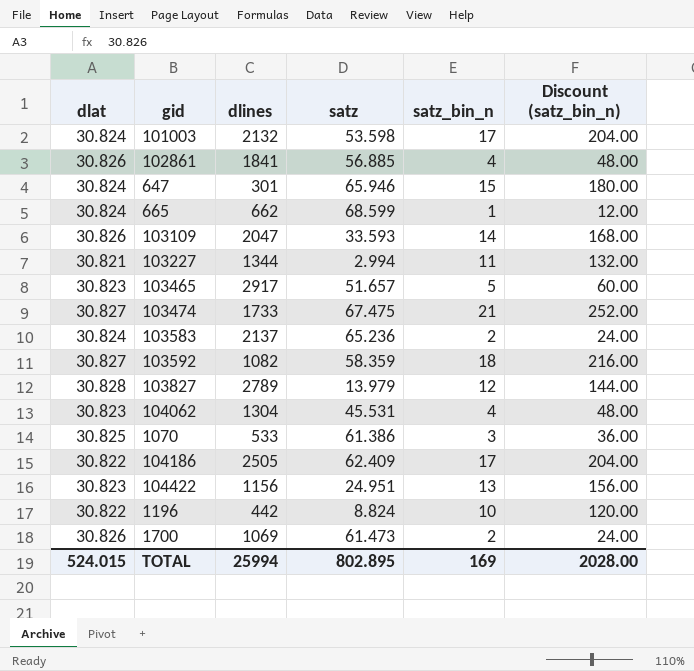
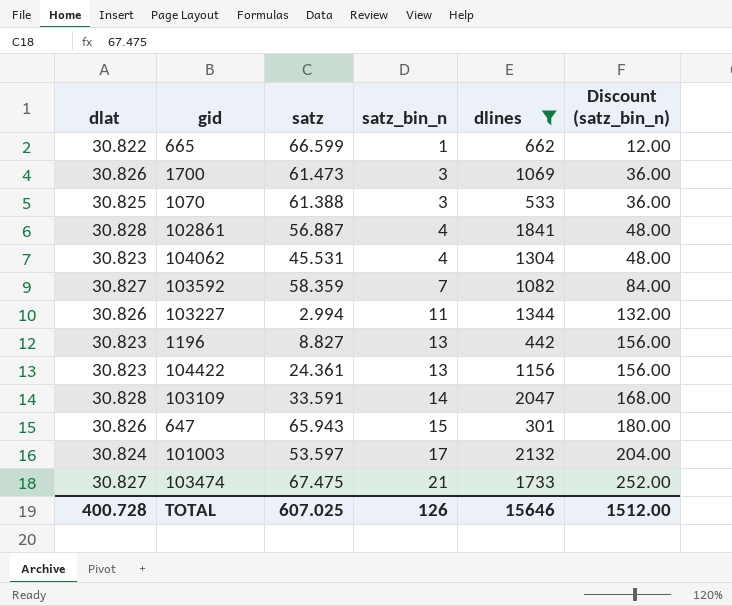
filter: none -> dlines <= 2132
row order: none -> satz_bin_n ascending
column dlines | position: 3 -> 5
665 | dlat: 30.824 -> 30.822
665 | satz: 68.599 -> 66.599
1700 | satz_bin_n: 2 -> 3
1700 | Discount (satz_bin_n): 24.00 -> 36.00
1070 | satz: 61.386 -> 61.388
102861 | dlat: 30.826 -> 30.828
102861 | satz: 56.885 -> 56.887
103592 | satz_bin_n: 18 -> 7
103592 | Discount (satz_bin_n): 216.00 -> 84.00
103227 | dlat: 30.821 -> 30.826
1196 | dlat: 30.822 -> 30.823
1196 | satz: 8.824 -> 8.827
1196 | satz_bin_n: 10 -> 13
1196 | Discount (satz_bin_n): 120.00 -> 156.00
104422 | satz: 24.951 -> 24.361
103109 | dlat: 30.826 -> 30.828
103109 | satz: 33.593 -> 33.591
647 | dlat: 30.824 -> 30.826
647 | satz: 65.946 -> 65.943
101003 | satz: 53.598 -> 53.597
TOTAL | dlat: 524.015 -> 400.728
TOTAL | satz: 802.895 -> 607.025
TOTAL | satz_bin_n: 169 -> 126
TOTAL | dlines: 25994 -> 15646
TOTAL | Discount (satz_bin_n): 2028.00 -> 1512.00

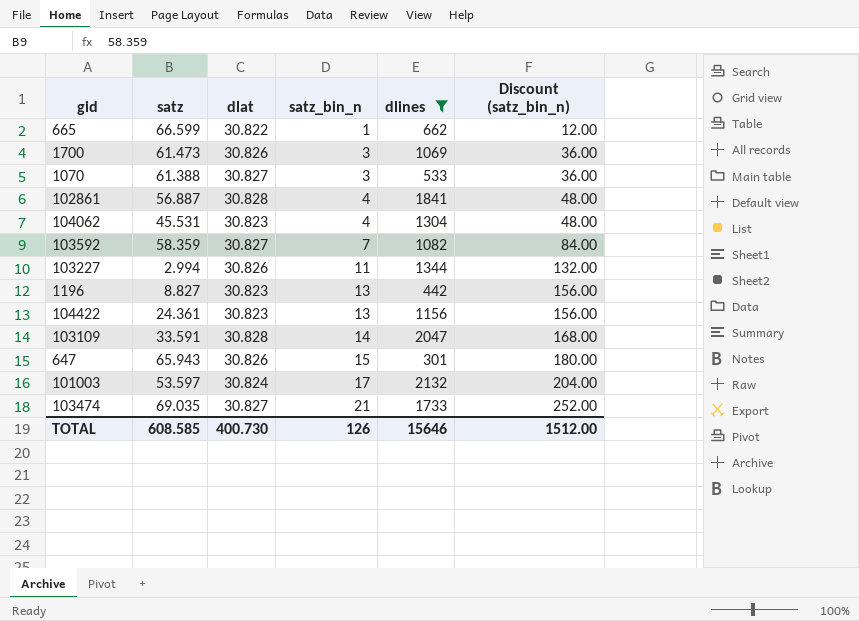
column dlat | position: 1 -> 3
1070 | dlat: 30.825 -> 30.827
103474 | satz: 67.475 -> 69.035
TOTAL | satz: 607.025 -> 608.585
TOTAL | dlat: 400.728 -> 400.730

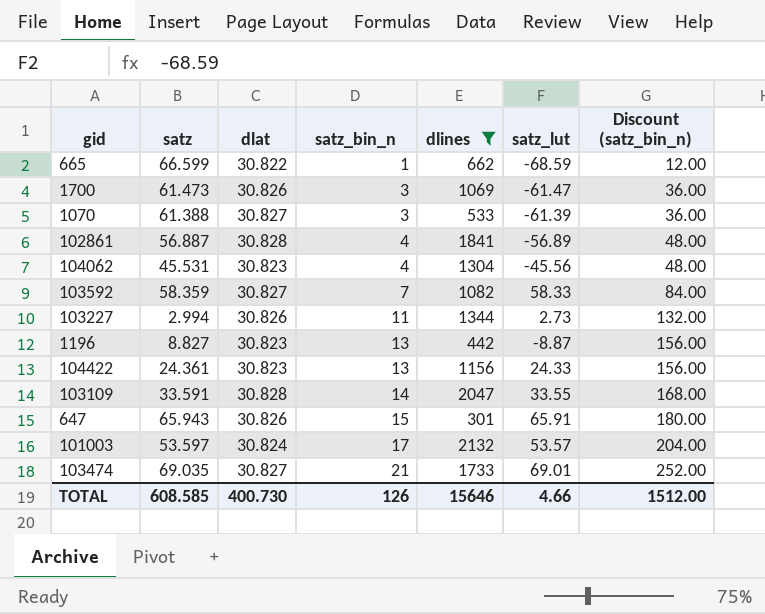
column satz_lut | position: none -> 6

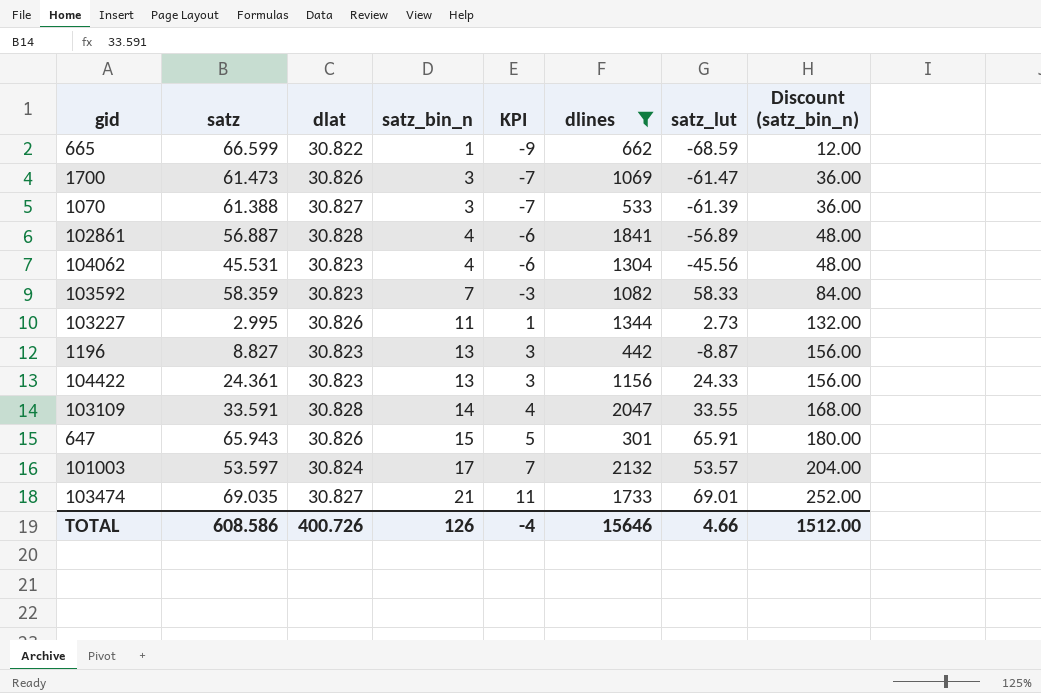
column KPI | formula: none -> [satz_bin_n] - 10
103592 | dlat: 30.827 -> 30.823
103227 | satz: 2.994 -> 2.995
TOTAL | satz: 608.585 -> 608.586
TOTAL | dlat: 400.730 -> 400.726

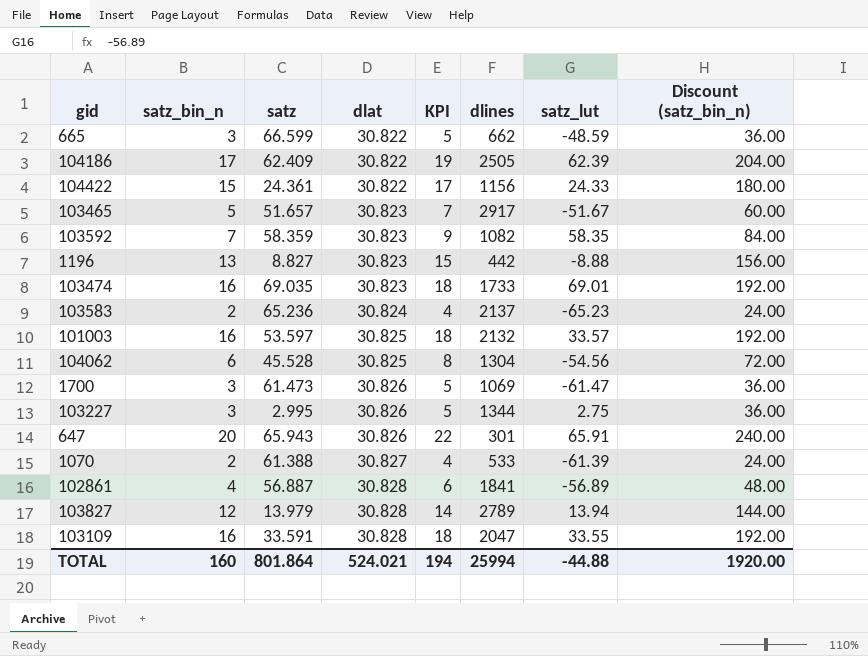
filter: dlines <= 2132 -> none
row order: satz_bin_n ascending -> dlat ascending
column satz_bin_n | position: 4 -> 2
column KPI | formula: [satz_bin_n] - 10 -> [satz_bin_n] + 2
665 | satz_bin_n: 1 -> 3
665 | satz_lut: -68.59 -> -48.59
665 | Discount (satz_bin_n): 12.00 -> 36.00
104422 | satz_bin_n: 13 -> 15
104422 | dlat: 30.823 -> 30.822
104422 | Discount (satz_bin_n): 156.00 -> 180.00
103592 | satz_lut: 58.33 -> 58.35
1196 | satz_lut: -8.87 -> -8.88
103474 | satz_bin_n: 21 -> 16
103474 | dlat: 30.827 -> 30.823
103474 | Discount (satz_bin_n): 252.00 -> 192.00
101003 | satz_bin_n: 17 -> 16
101003 | dlat: 30.824 -> 30.825
101003 | satz_lut: 53.57 -> 33.57
101003 | Discount (satz_bin_n): 204.00 -> 192.00
104062 | satz_bin_n: 4 -> 6
104062 | satz: 45.531 -> 45.528
104062 | dlat: 30.823 -> 30.825
104062 | satz_lut: -45.56 -> -54.56
104062 | Discount (satz_bin_n): 48.00 -> 72.00
103227 | satz_bin_n: 11 -> 3
103227 | satz_lut: 2.73 -> 2.75
103227 | Discount (satz_bin_n): 132.00 -> 36.00
647 | satz_bin_n: 15 -> 20
647 | Discount (satz_bin_n): 180.00 -> 240.00
1070 | satz_bin_n: 3 -> 2
1070 | Discount (satz_bin_n): 36.00 -> 24.00
103109 | satz_bin_n: 14 -> 16
103109 | Discount (satz_bin_n): 168.00 -> 192.00
TOTAL | satz_bin_n: 126 -> 160
TOTAL | satz: 608.586 -> 801.864
TOTAL | dlat: 400.726 -> 524.021
TOTAL | KPI: -4 -> 194
TOTAL | dlines: 15646 -> 25994
TOTAL | satz_lut: 4.66 -> -44.88
TOTAL | Discount (satz_bin_n): 1512.00 -> 1920.00

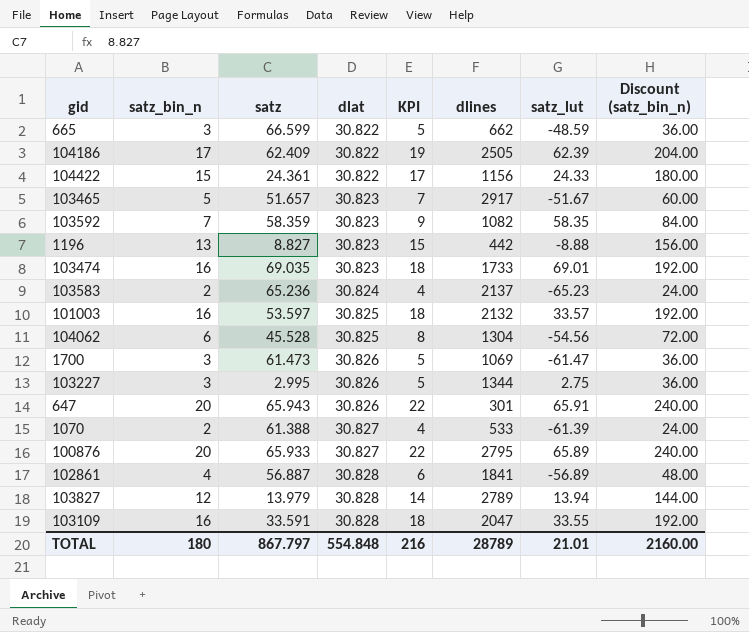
row 100876: none -> 20 | 65.933 | 30.827 | 22 | 2795 | 65.89 | 240.00
TOTAL | satz_bin_n: 160 -> 180
TOTAL | satz: 801.864 -> 867.797
TOTAL | dlat: 524.021 -> 554.848
TOTAL | KPI: 194 -> 216
TOTAL | dlines: 25994 -> 28789
TOTAL | satz_lut: -44.88 -> 21.01
TOTAL | Discount (satz_bin_n): 1920.00 -> 2160.00

